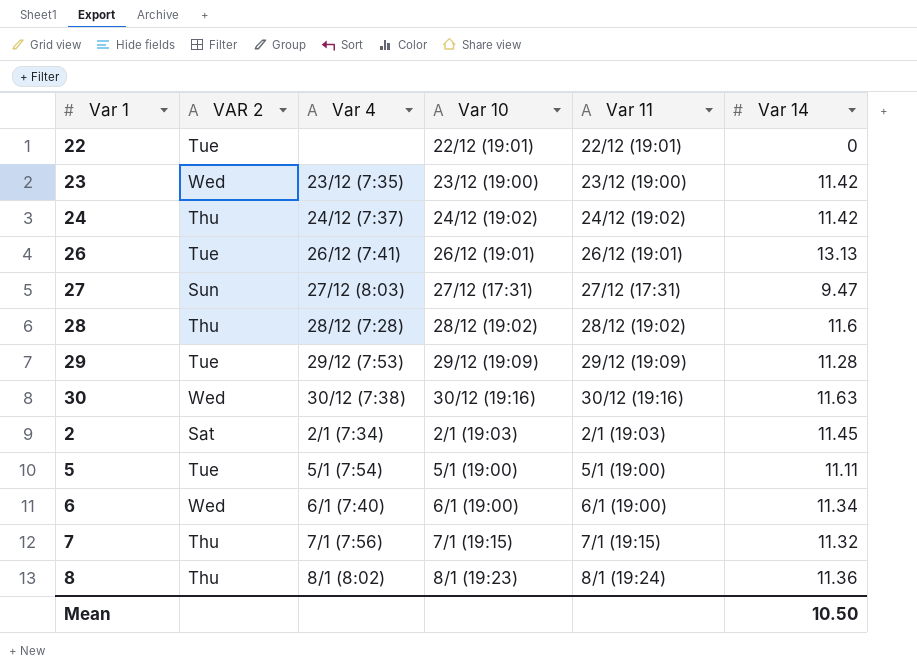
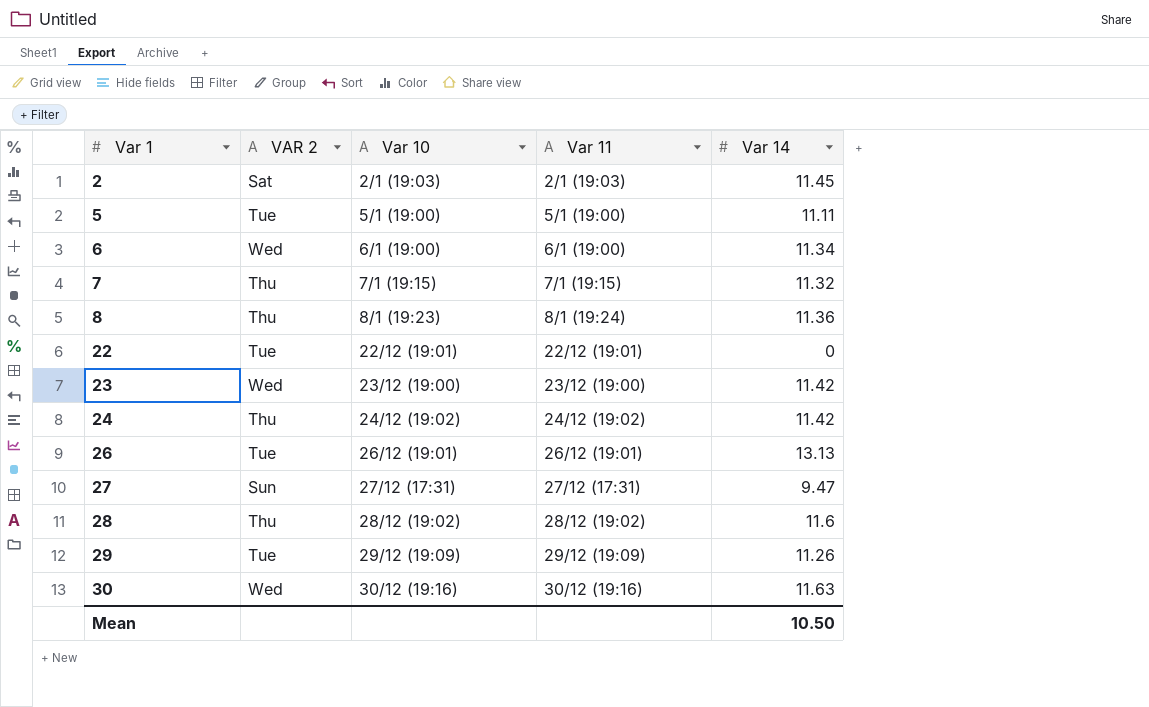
row order: none -> Var 1 ascending
column Var 4 | position: 3 -> none
29 | Var 14: 11.28 -> 11.26

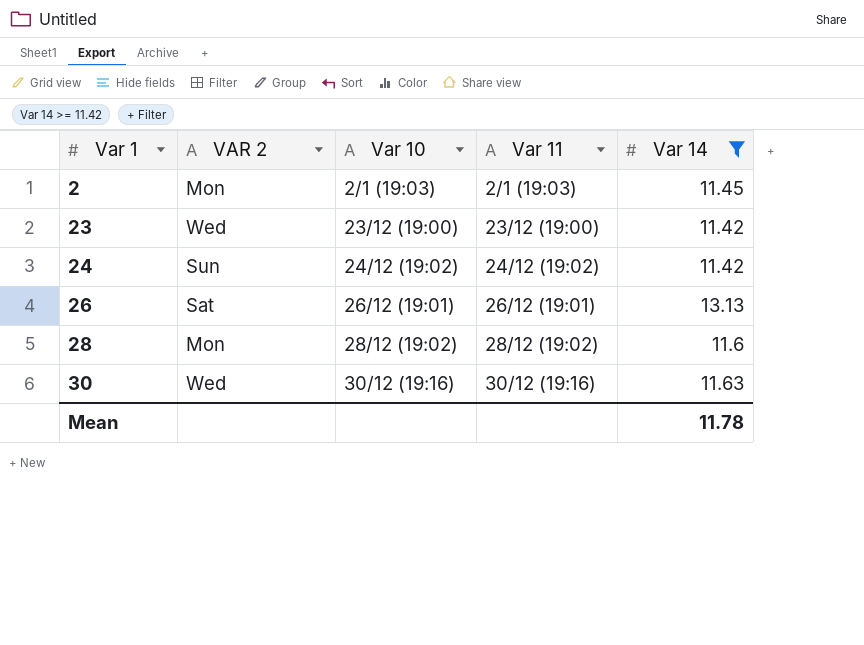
filter: none -> Var 14 >= 11.42
2 | VAR 2: Sat -> Mon
24 | VAR 2: Thu -> Sun
26 | VAR 2: Tue -> Sat
28 | VAR 2: Thu -> Mon
Mean | Var 14: 10.50 -> 11.78

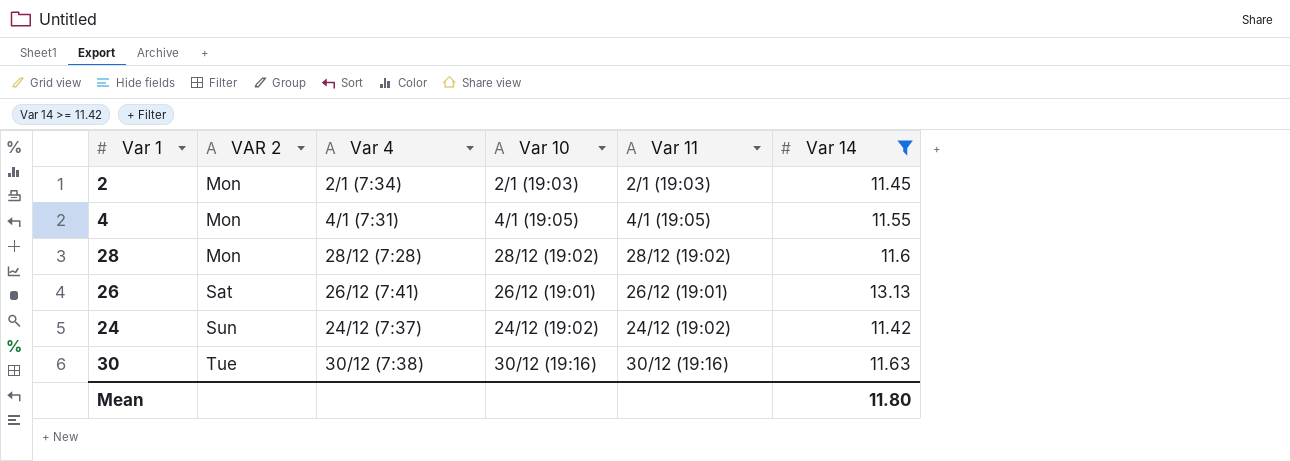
row order: Var 1 ascending -> VAR 2 ascending
column Var 4 | position: none -> 3
row 23: Wed | 23/12 (19:00) | 23/12 (19:00) | 11.42 -> none
row 4: none -> Mon | 4/1 (7:31) | 4/1 (19:05) | 4/1 (19:05) | 11.55
30 | VAR 2: Wed -> Tue
Mean | Var 14: 11.78 -> 11.80

